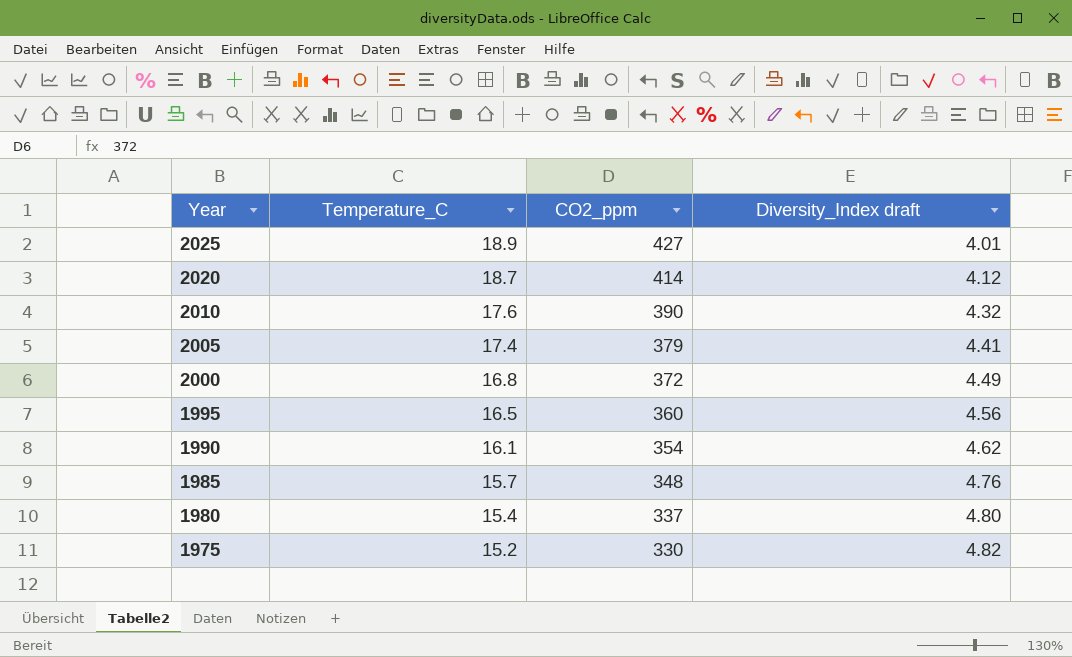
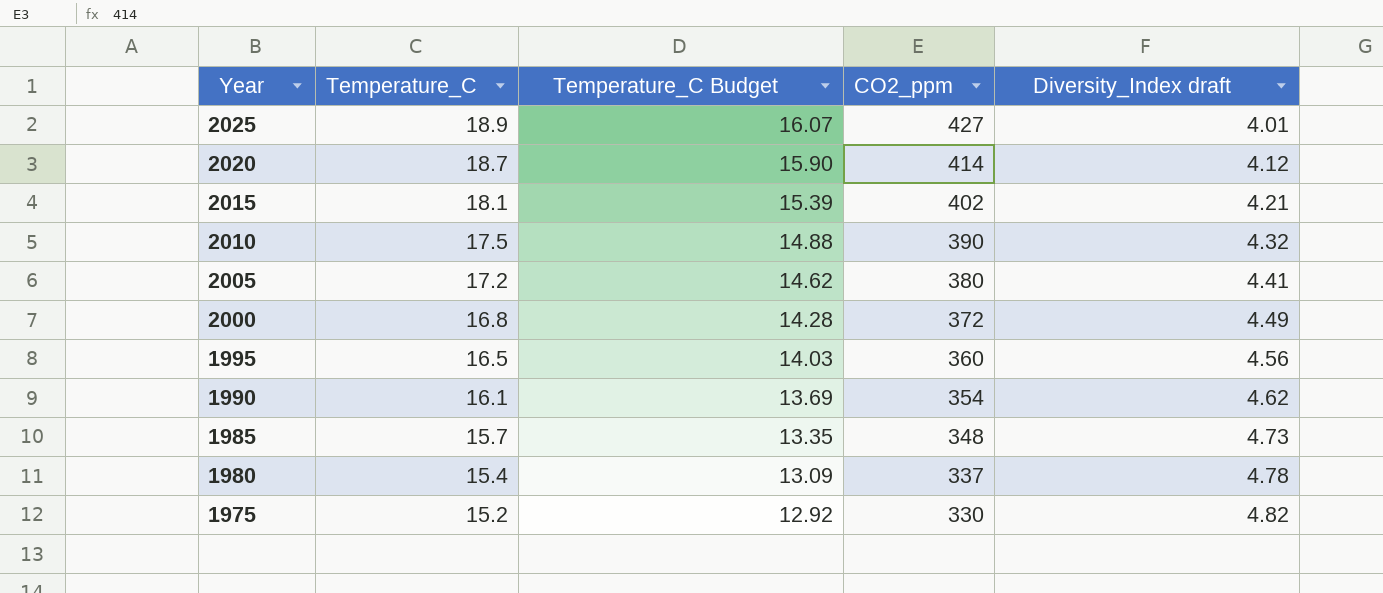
column Temperature_C Budget | formula: none -> [Temperature_C] * 0.85
row 2015: none -> 18.1 | 15.39 | 402 | 4.21
2010 | Temperature_C: 17.6 -> 17.5
2005 | Temperature_C: 17.4 -> 17.2
2005 | CO2_ppm: 379 -> 380
1985 | Diversity_Index draft: 4.76 -> 4.73
1980 | Diversity_Index draft: 4.80 -> 4.78

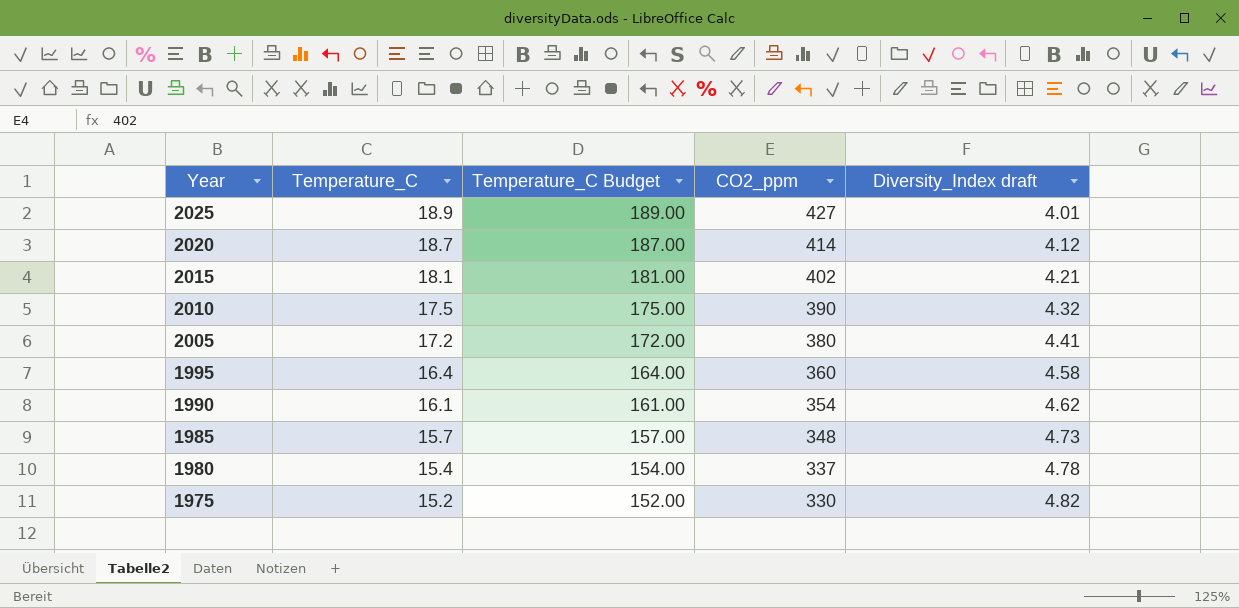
column Temperature_C Budget | formula: [Temperature_C] * 0.85 -> [Temperature_C] * 10
row 2000: 16.8 | 14.28 | 372 | 4.49 -> none
1995 | Temperature_C: 16.5 -> 16.4
1995 | Diversity_Index draft: 4.56 -> 4.58

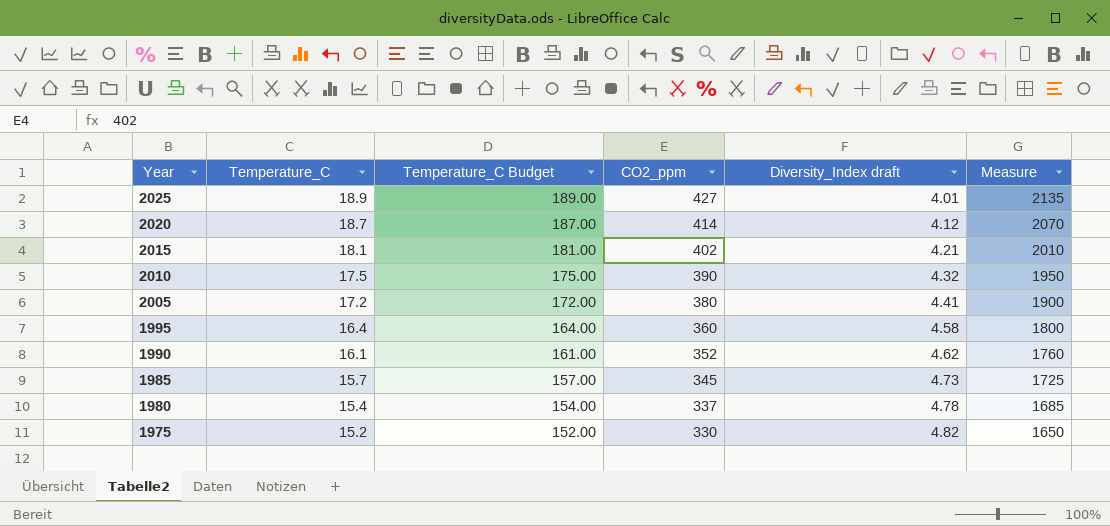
column Measure | formula: none -> [CO2_ppm] * 5
1990 | CO2_ppm: 354 -> 352
1985 | CO2_ppm: 348 -> 345

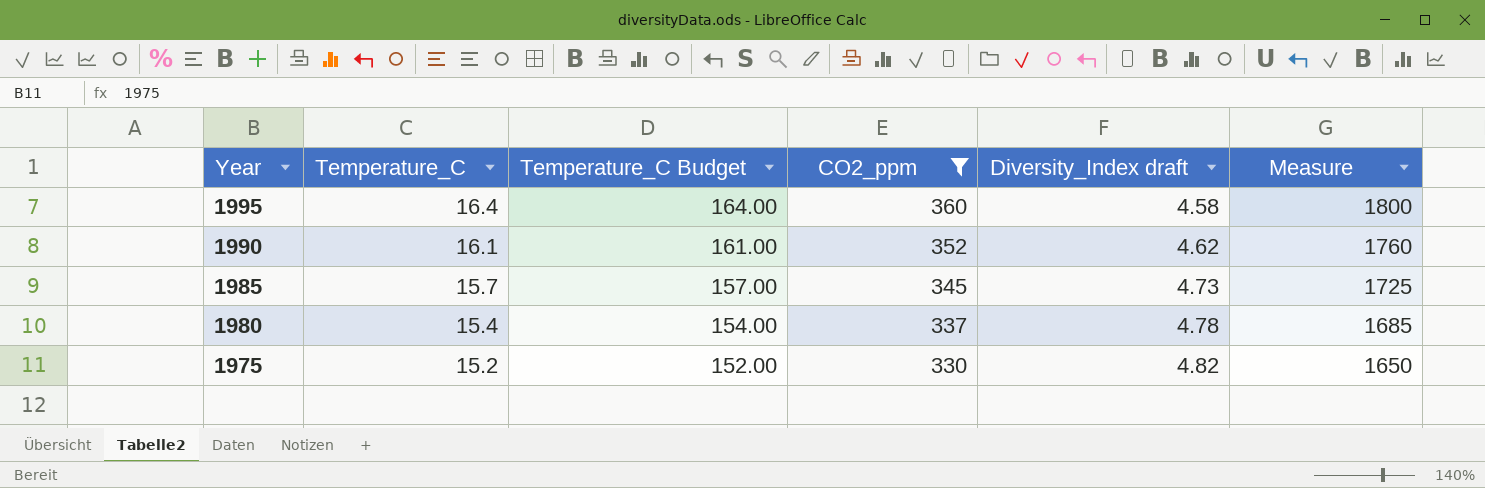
filter: none -> CO2_ppm <= 360

